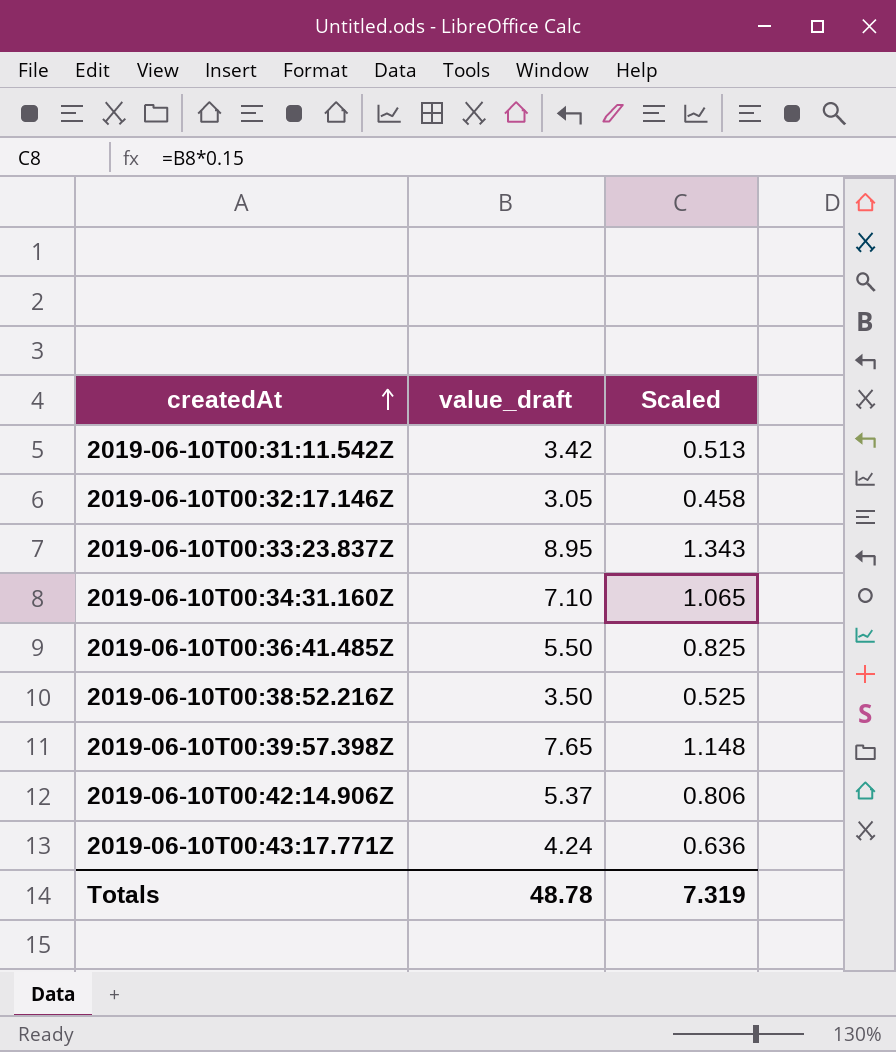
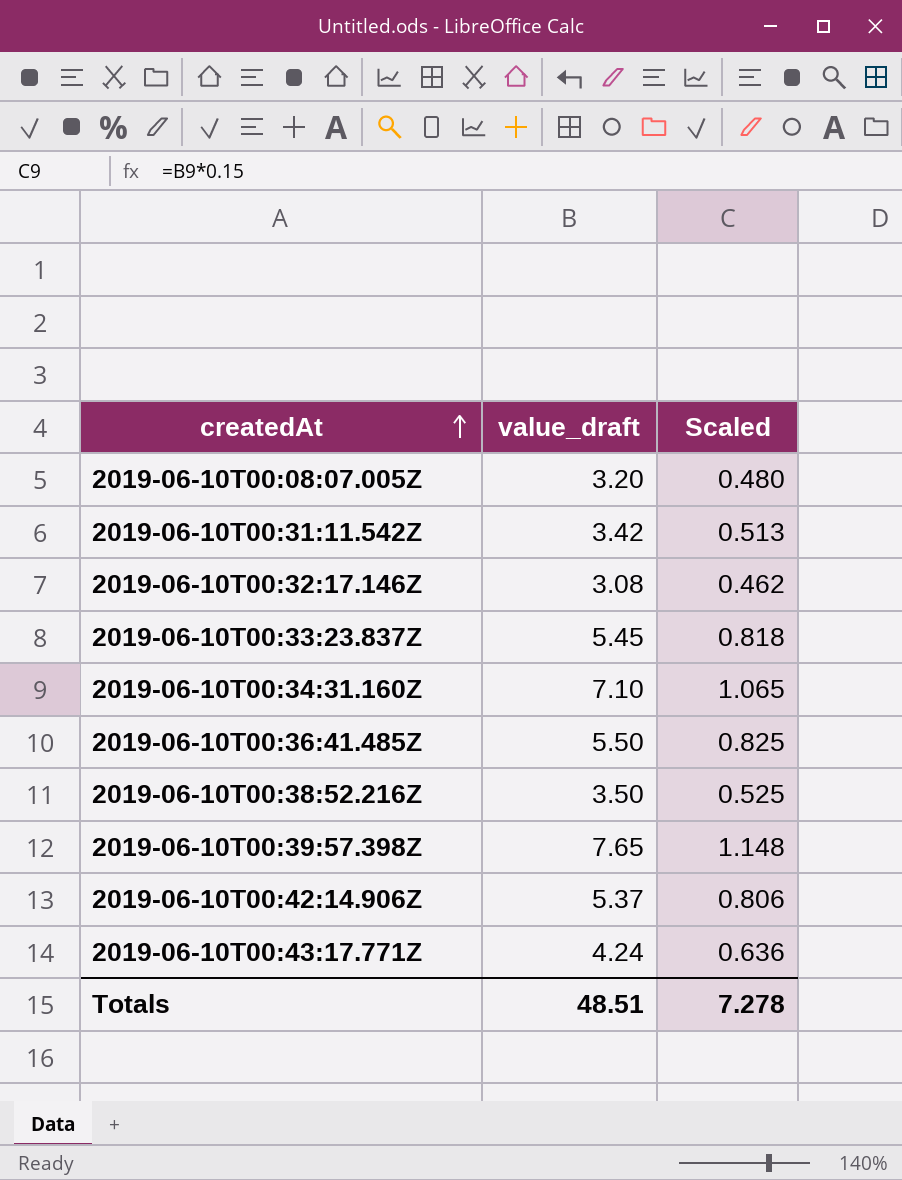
row 2019-06-10T00:08:07.005Z: none -> 3.20 | 0.480
2019-06-10T00:32:17.146Z | value_draft: 3.05 -> 3.08
2019-06-10T00:32:17.146Z | Scaled: 0.458 -> 0.462
2019-06-10T00:33:23.837Z | value_draft: 8.95 -> 5.45
2019-06-10T00:33:23.837Z | Scaled: 1.343 -> 0.818
Totals | value_draft: 48.78 -> 48.51
Totals | Scaled: 7.319 -> 7.278

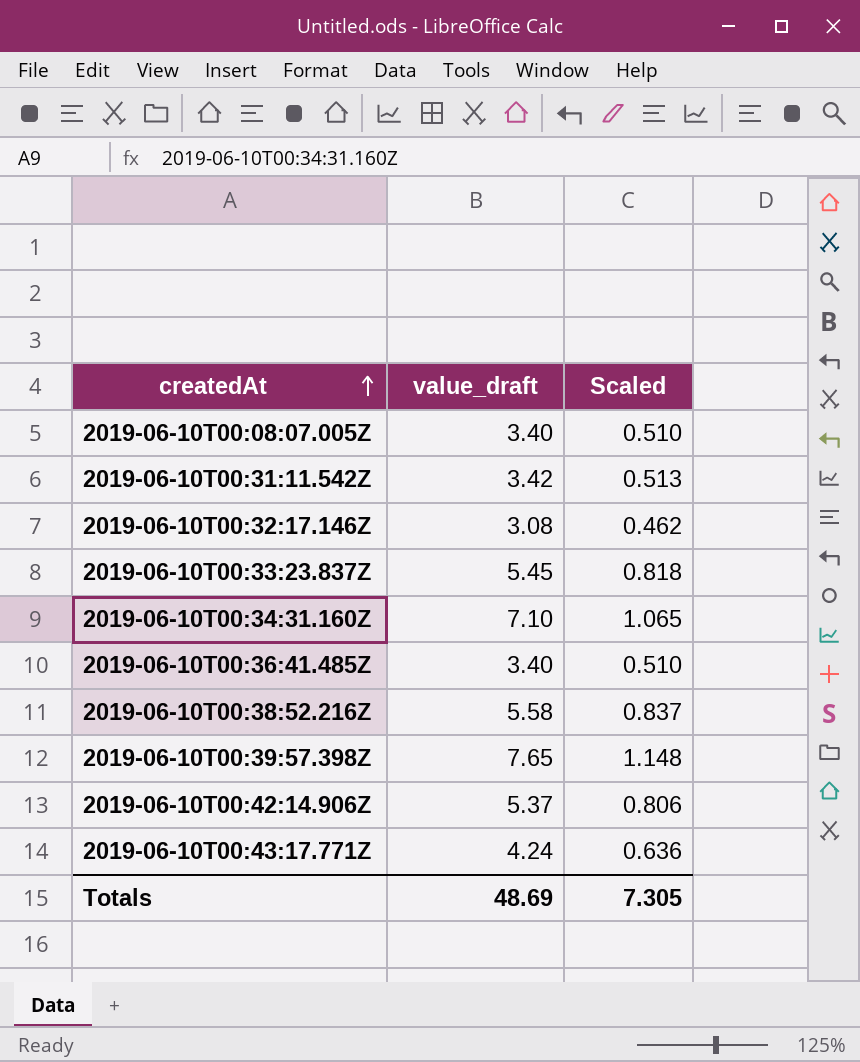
2019-06-10T00:08:07.005Z | value_draft: 3.20 -> 3.40
2019-06-10T00:08:07.005Z | Scaled: 0.480 -> 0.510
2019-06-10T00:36:41.485Z | value_draft: 5.50 -> 3.40
2019-06-10T00:36:41.485Z | Scaled: 0.825 -> 0.510
2019-06-10T00:38:52.216Z | value_draft: 3.50 -> 5.58
2019-06-10T00:38:52.216Z | Scaled: 0.525 -> 0.837
Totals | value_draft: 48.51 -> 48.69
Totals | Scaled: 7.278 -> 7.305

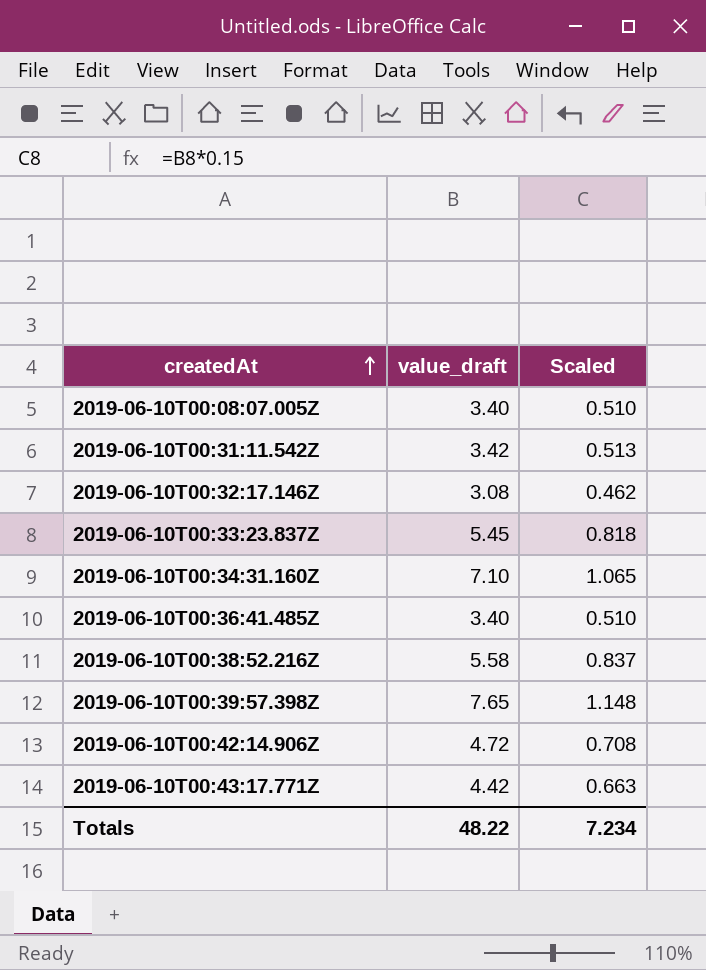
2019-06-10T00:42:14.906Z | value_draft: 5.37 -> 4.72
2019-06-10T00:42:14.906Z | Scaled: 0.806 -> 0.708
2019-06-10T00:43:17.771Z | value_draft: 4.24 -> 4.42
2019-06-10T00:43:17.771Z | Scaled: 0.636 -> 0.663
Totals | value_draft: 48.69 -> 48.22
Totals | Scaled: 7.305 -> 7.234

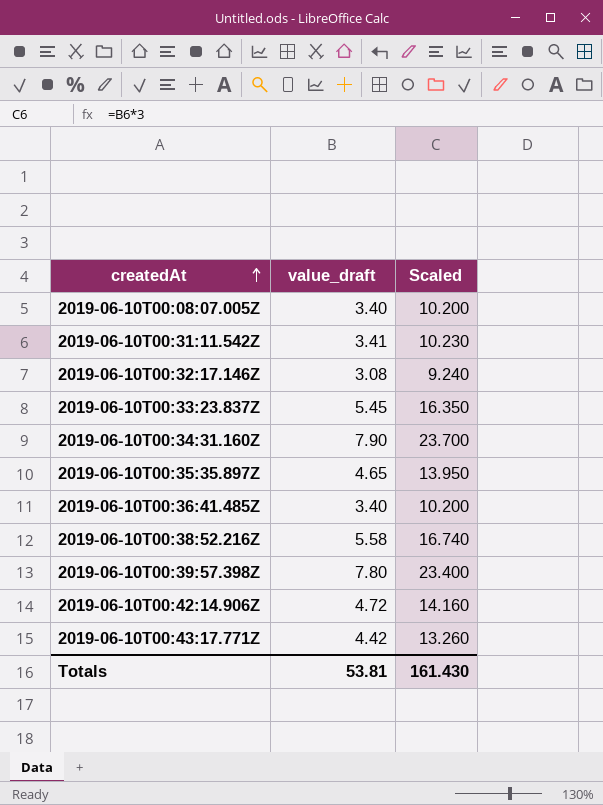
column Scaled | formula: [value_draft] * 0.15 -> [value_draft] * 3
2019-06-10T00:31:11.542Z | value_draft: 3.42 -> 3.41
2019-06-10T00:34:31.160Z | value_draft: 7.10 -> 7.90
row 2019-06-10T00:35:35.897Z: none -> 4.65 | 13.950
2019-06-10T00:39:57.398Z | value_draft: 7.65 -> 7.80
Totals | value_draft: 48.22 -> 53.81
Totals | Scaled: 7.234 -> 161.430

